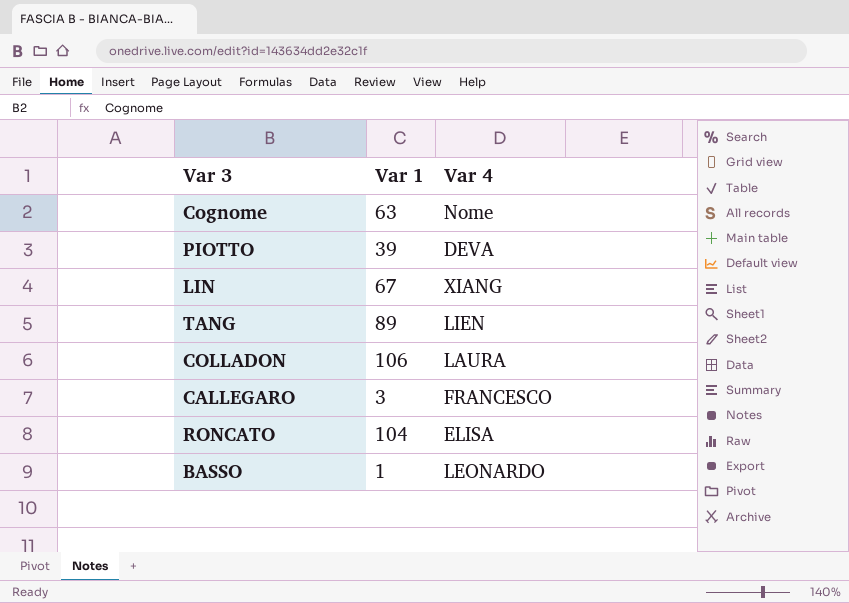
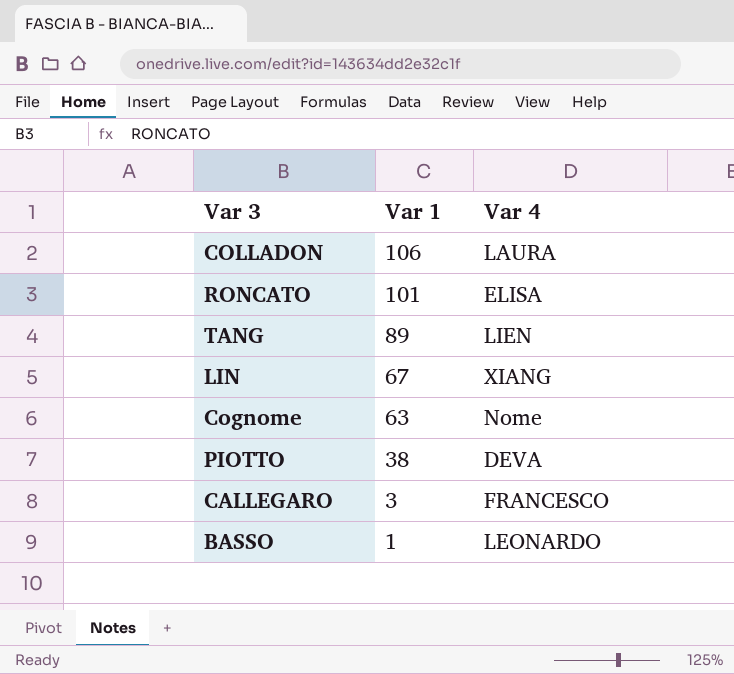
row order: none -> Var 1 descending
RONCATO | Var 1: 104 -> 101
PIOTTO | Var 1: 39 -> 38

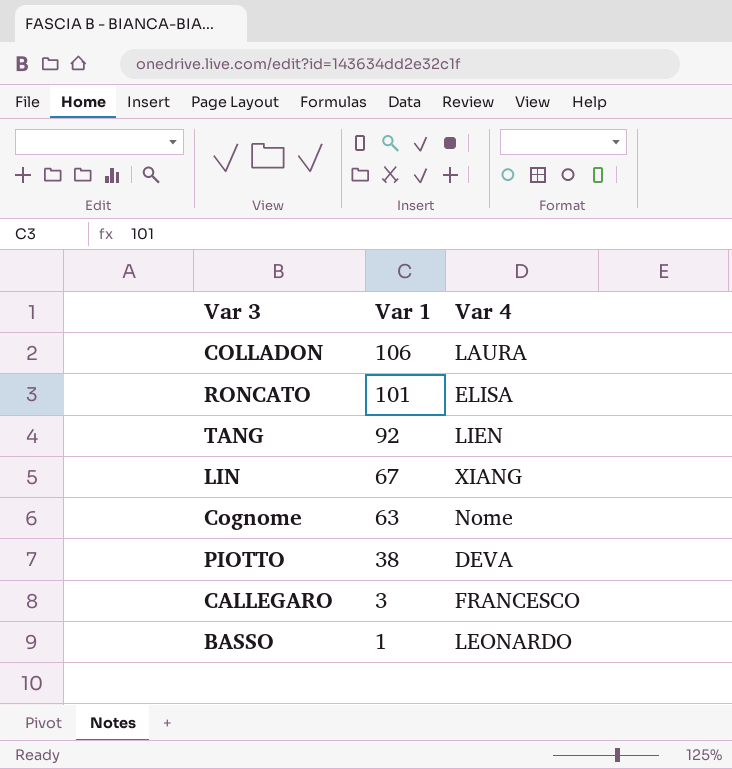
TANG | Var 1: 89 -> 92

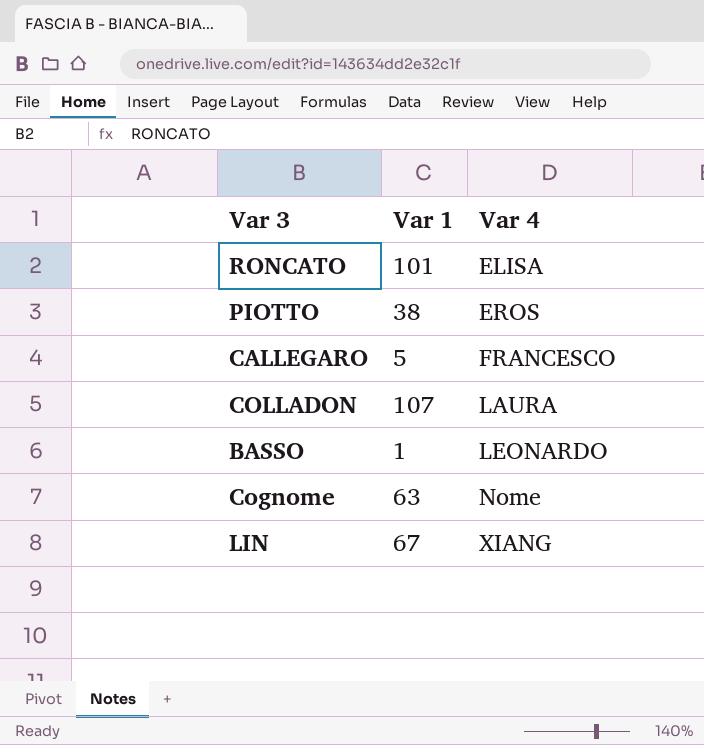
row order: Var 1 descending -> Var 4 ascending
row TANG: 92 | LIEN -> none
PIOTTO | Var 4: DEVA -> EROS
CALLEGARO | Var 1: 3 -> 5
COLLADON | Var 1: 106 -> 107

